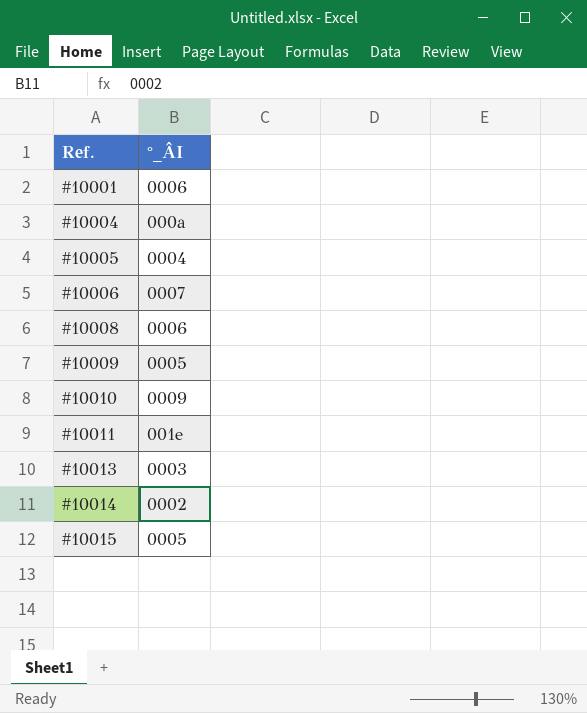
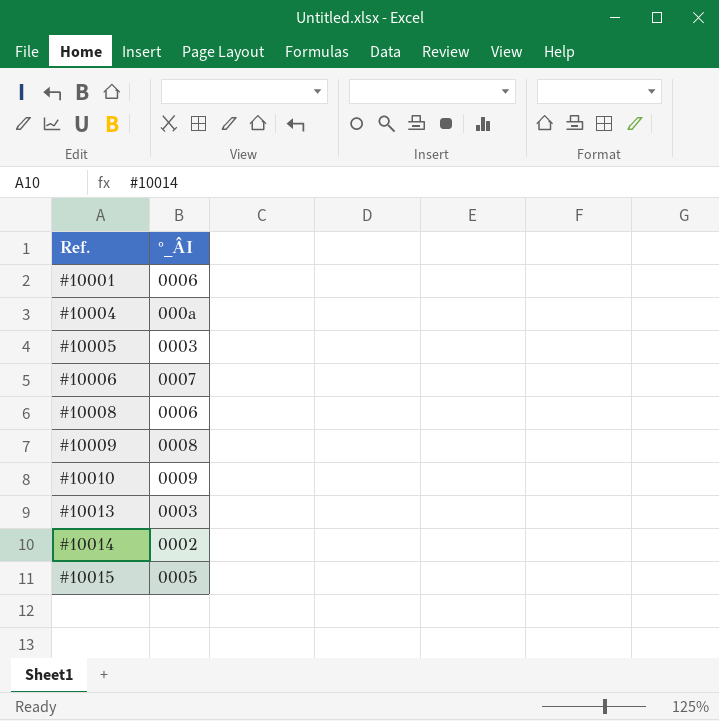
row #10011: 001e -> none
#10005 | °_ÂI: 0004 -> 0003
#10009 | °_ÂI: 0005 -> 0008

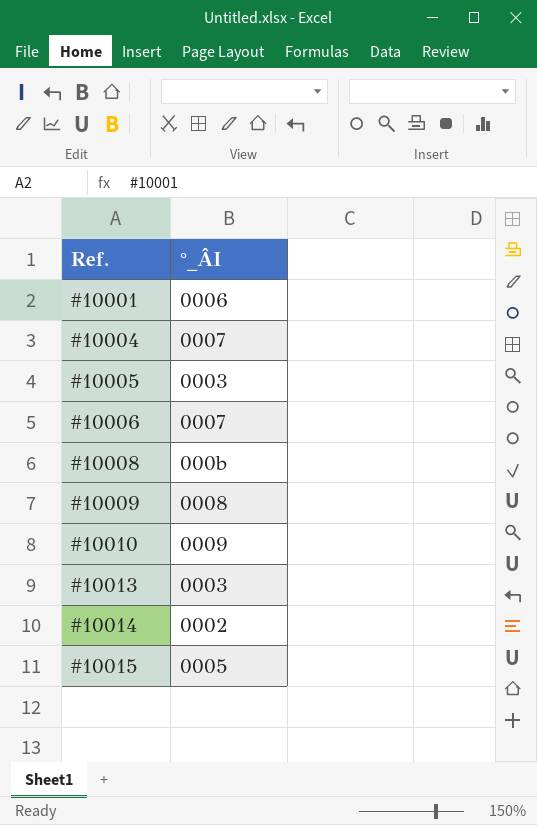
#10004 | °_ÂI: 000a -> 0007
#10008 | °_ÂI: 0006 -> 000b

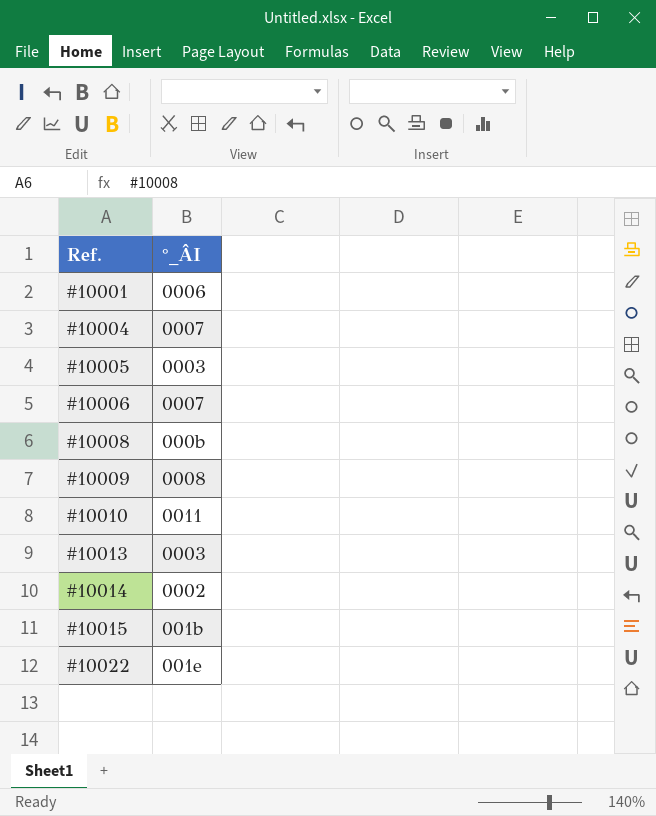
#10010 | °_ÂI: 0009 -> 0011
#10015 | °_ÂI: 0005 -> 001b
row #10022: none -> 001e

